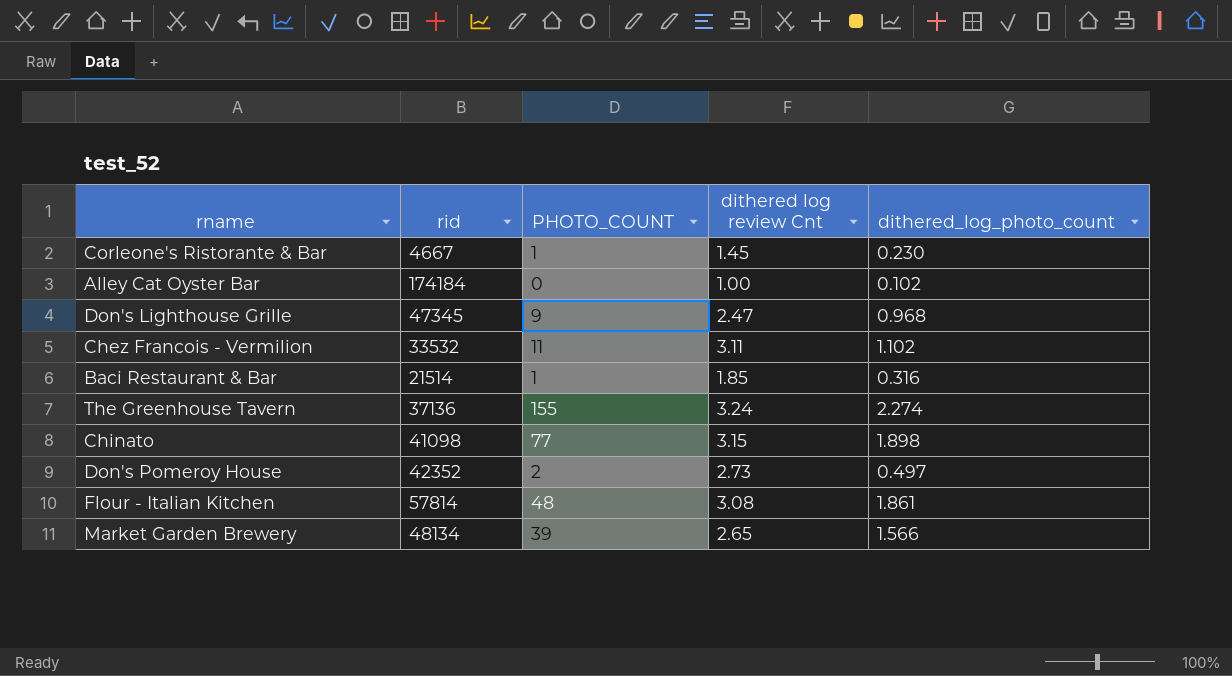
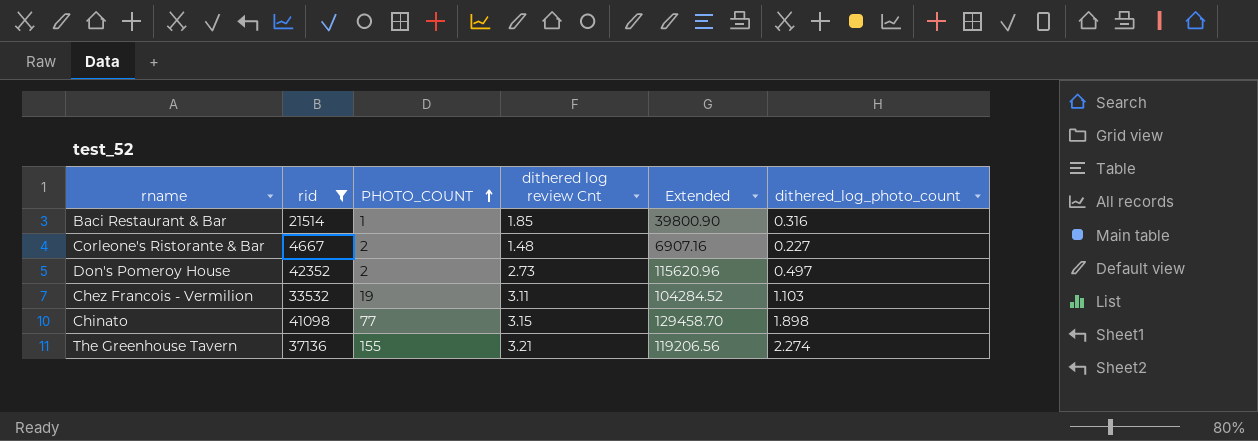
filter: none -> rid <= 42352
row order: none -> PHOTO_COUNT ascending
column Extended | formula: none -> [rid] * [dithered log review Cnt]
Corleone's Ristorante & Bar | PHOTO_COUNT: 1 -> 2
Corleone's Ristorante & Bar | dithered log review Cnt: 1.45 -> 1.48
Corleone's Ristorante & Bar | dithered_log_photo_count: 0.230 -> 0.227
Chez Francois - Vermilion | PHOTO_COUNT: 11 -> 19
Chez Francois - Vermilion | dithered_log_photo_count: 1.102 -> 1.103
The Greenhouse Tavern | dithered log review Cnt: 3.24 -> 3.21

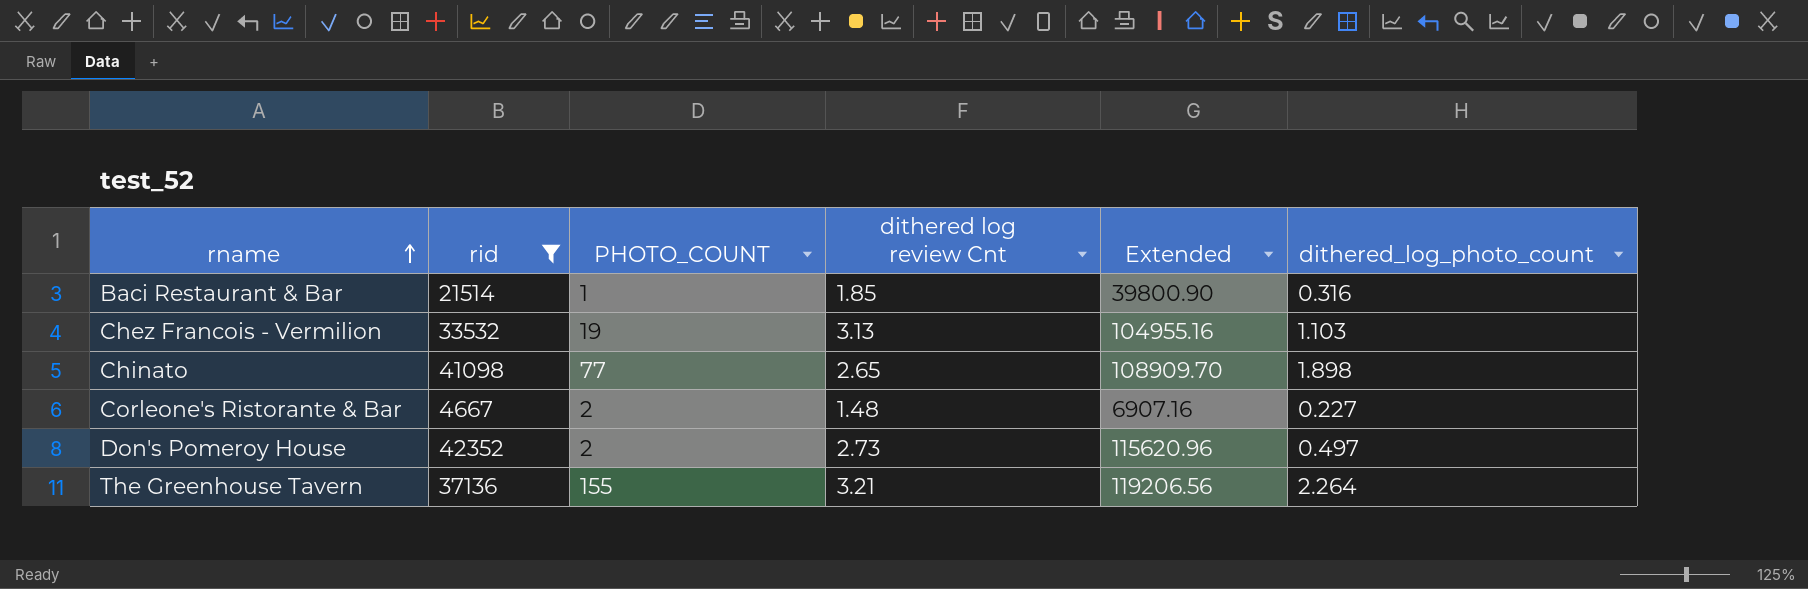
row order: PHOTO_COUNT ascending -> rname ascending
Chez Francois - Vermilion | dithered log review Cnt: 3.11 -> 3.13
Chez Francois - Vermilion | Extended: 104284.52 -> 104955.16
Chinato | dithered log review Cnt: 3.15 -> 2.65
Chinato | Extended: 129458.70 -> 108909.70
The Greenhouse Tavern | dithered_log_photo_count: 2.274 -> 2.264

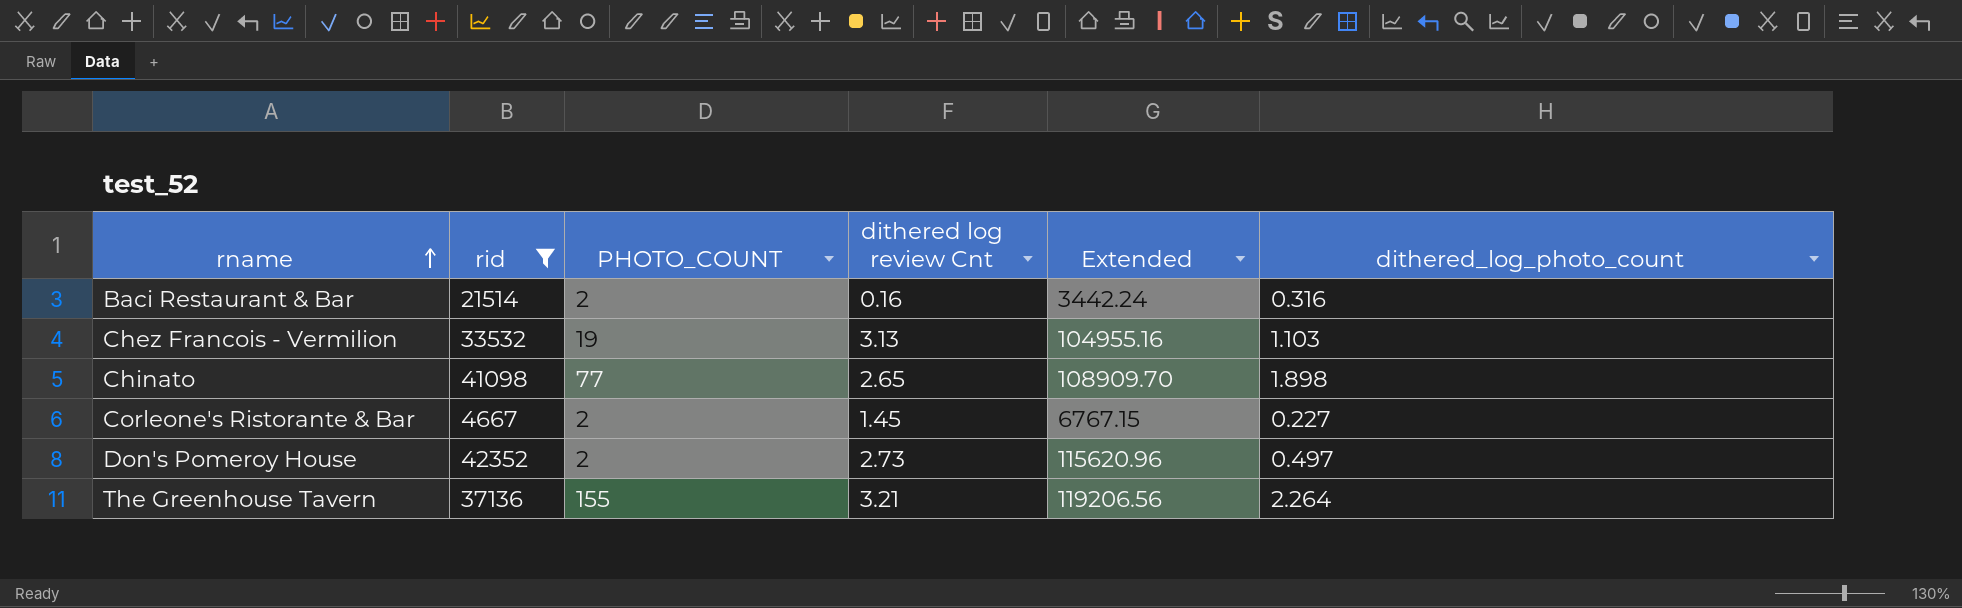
Baci Restaurant & Bar | PHOTO_COUNT: 1 -> 2
Baci Restaurant & Bar | dithered log review Cnt: 1.85 -> 0.16
Baci Restaurant & Bar | Extended: 39800.90 -> 3442.24
Corleone's Ristorante & Bar | dithered log review Cnt: 1.48 -> 1.45
Corleone's Ristorante & Bar | Extended: 6907.16 -> 6767.15

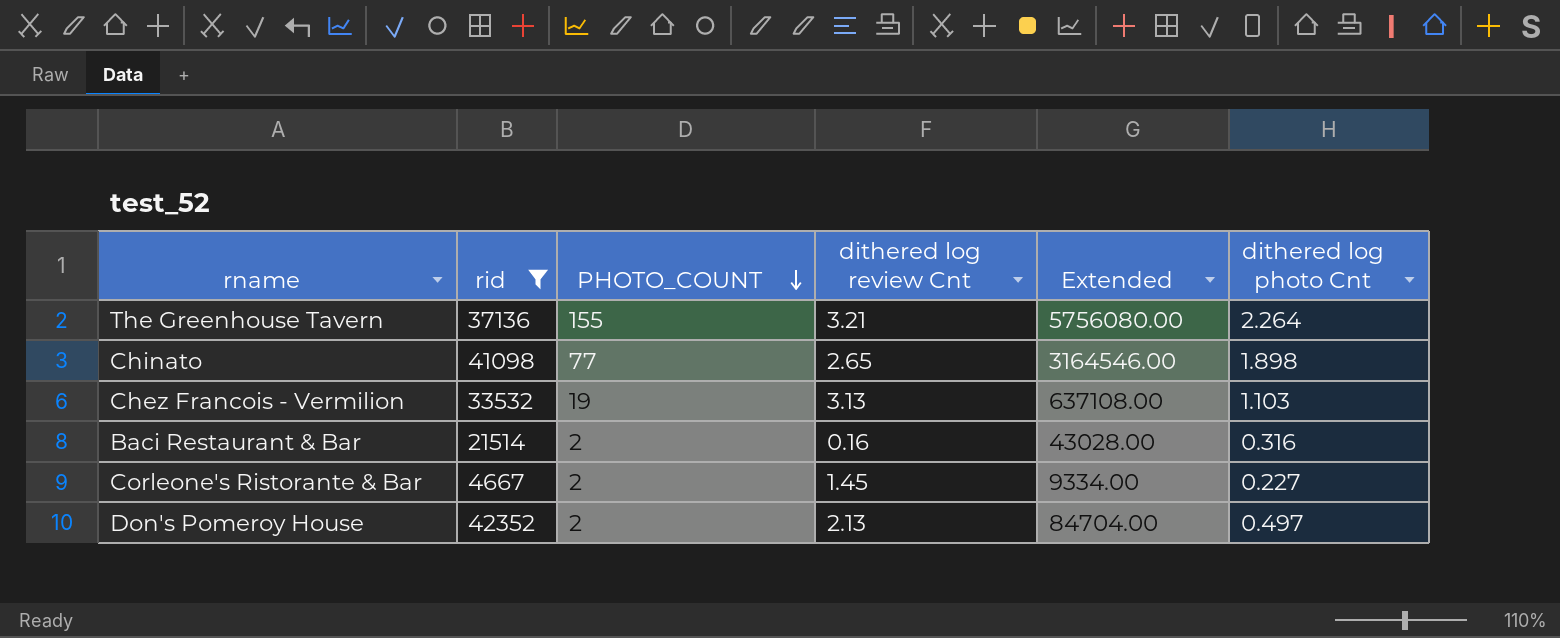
row order: rname ascending -> PHOTO_COUNT descending
column Extended | formula: [rid] * [dithered log review Cnt] -> [rid] * [PHOTO_COUNT]
column name: dithered_log_photo_count -> dithered log photo Cnt
Don's Pomeroy House | dithered log review Cnt: 2.73 -> 2.13

